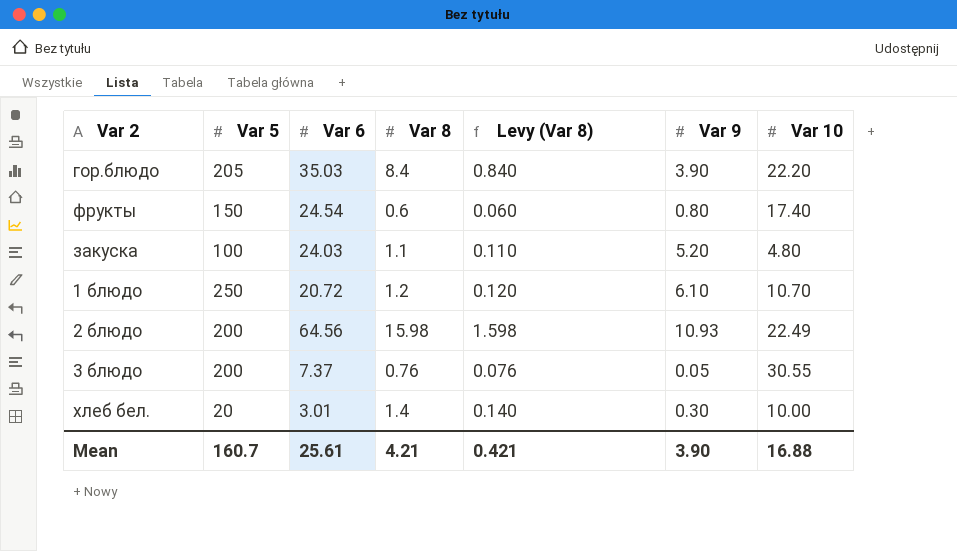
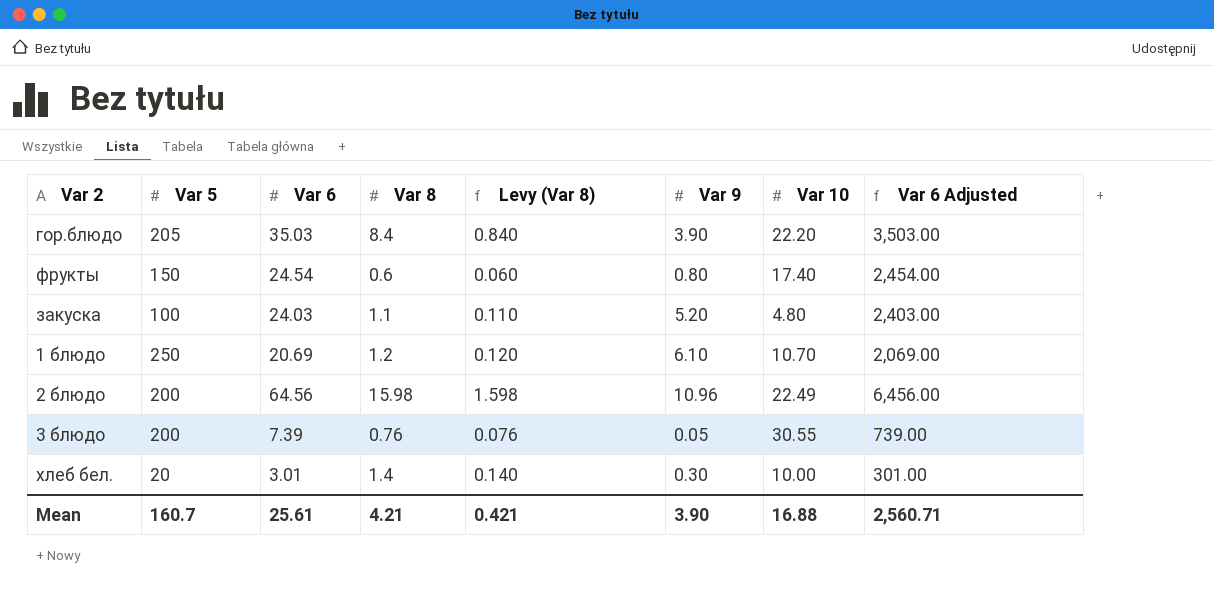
column Var 6 Adjusted | formula: none -> [Var 6] * 100
1 блюдо | Var 6: 20.72 -> 20.69
2 блюдо | Var 9: 10.93 -> 10.96
3 блюдо | Var 6: 7.37 -> 7.39

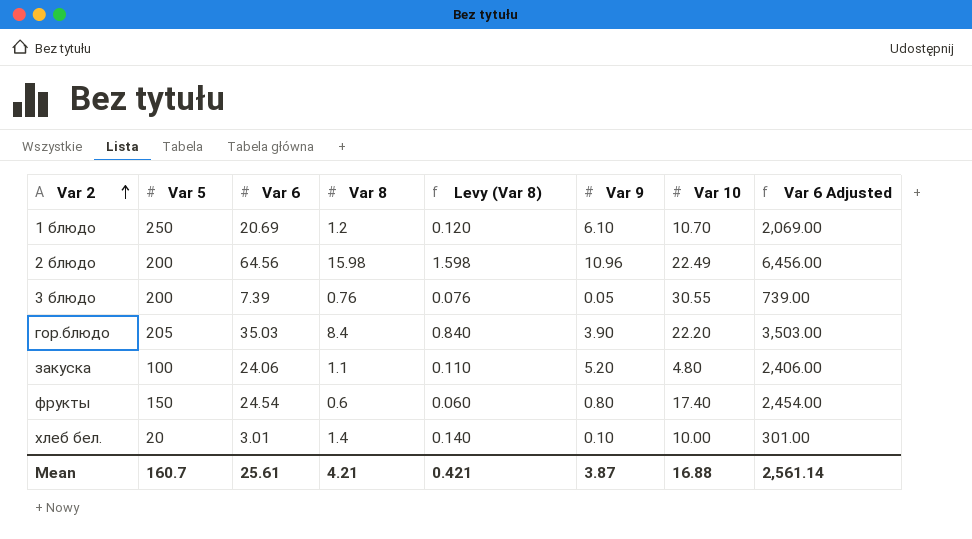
row order: none -> Var 2 ascending
закуска | Var 6: 24.03 -> 24.06
закуска | Var 6 Adjusted: 2,403.00 -> 2,406.00
хлеб бел. | Var 9: 0.30 -> 0.10
Mean | Var 9: 3.90 -> 3.87
Mean | Var 6 Adjusted: 2,560.71 -> 2,561.14

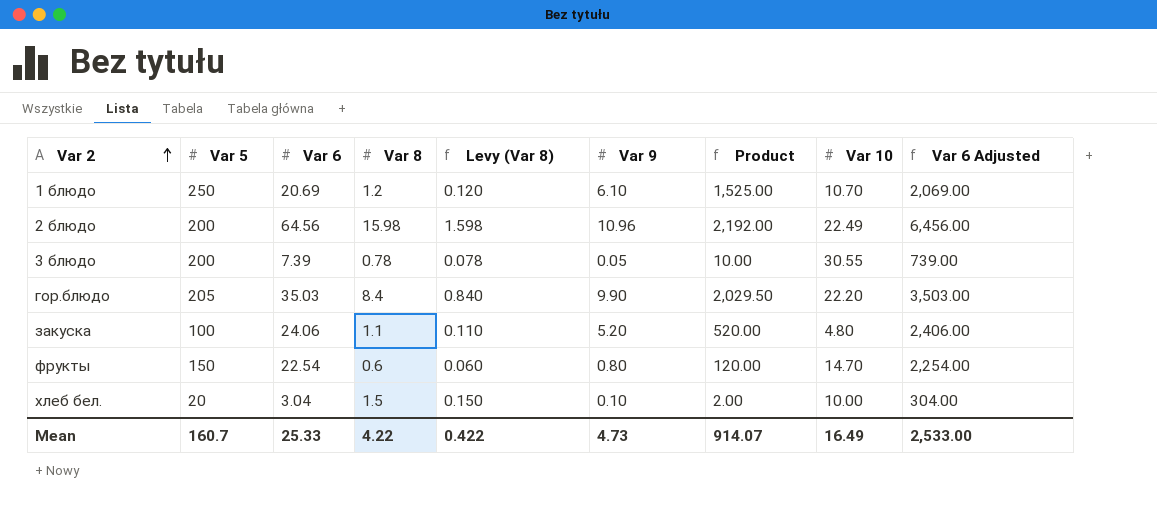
column Product | formula: none -> [Var 5] * [Var 9]
3 блюдо | Var 8: 0.76 -> 0.78
3 блюдо | Levy (Var 8): 0.076 -> 0.078
гор.блюдо | Var 9: 3.90 -> 9.90
фрукты | Var 6: 24.54 -> 22.54
фрукты | Var 10: 17.40 -> 14.70
фрукты | Var 6 Adjusted: 2,454.00 -> 2,254.00
хлеб бел. | Var 6: 3.01 -> 3.04
хлеб бел. | Var 8: 1.4 -> 1.5
хлеб бел. | Levy (Var 8): 0.140 -> 0.150
хлеб бел. | Var 6 Adjusted: 301.00 -> 304.00
Mean | Var 6: 25.61 -> 25.33
Mean | Var 8: 4.21 -> 4.22
Mean | Levy (Var 8): 0.421 -> 0.422
Mean | Var 9: 3.87 -> 4.73
Mean | Var 10: 16.88 -> 16.49
Mean | Var 6 Adjusted: 2,561.14 -> 2,533.00

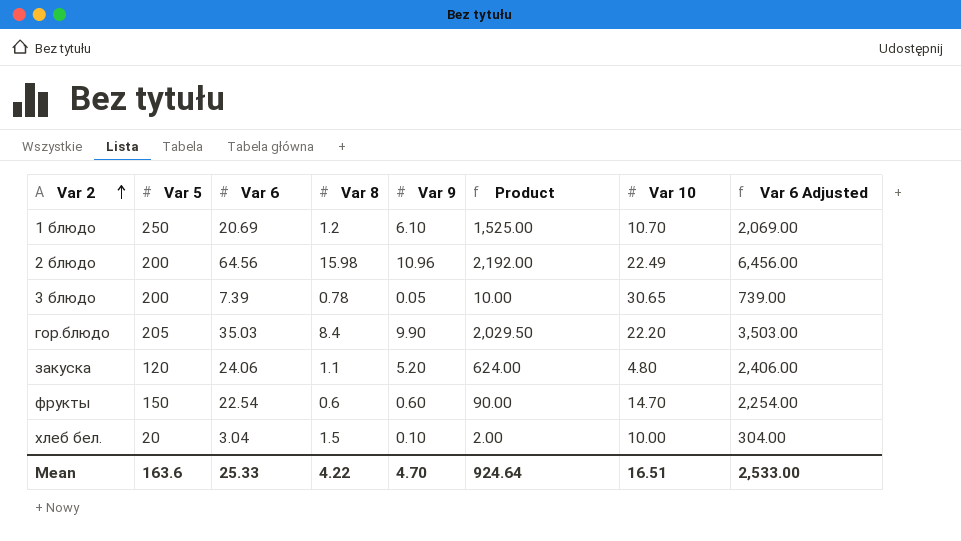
column Levy (Var 8) | formula: [Var 8] * 0.1 -> none
3 блюдо | Var 10: 30.55 -> 30.65
закуска | Var 5: 100 -> 120
закуска | Product: 520.00 -> 624.00
фрукты | Var 9: 0.80 -> 0.60
фрукты | Product: 120.00 -> 90.00
Mean | Var 5: 160.7 -> 163.6
Mean | Var 9: 4.73 -> 4.70
Mean | Product: 914.07 -> 924.64
Mean | Var 10: 16.49 -> 16.51

